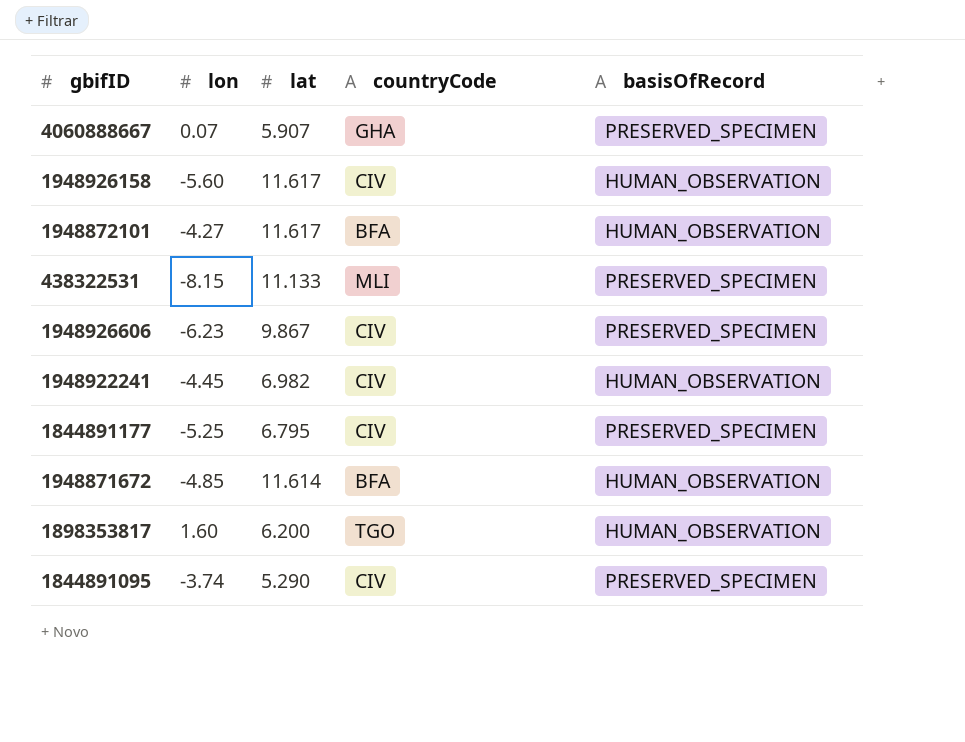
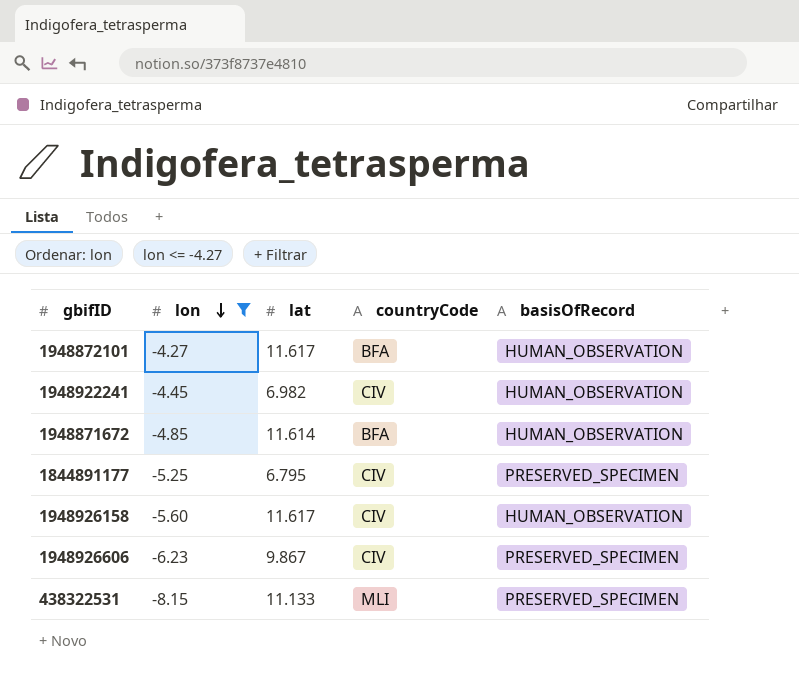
filter: none -> lon <= -4.27
row order: none -> lon descending

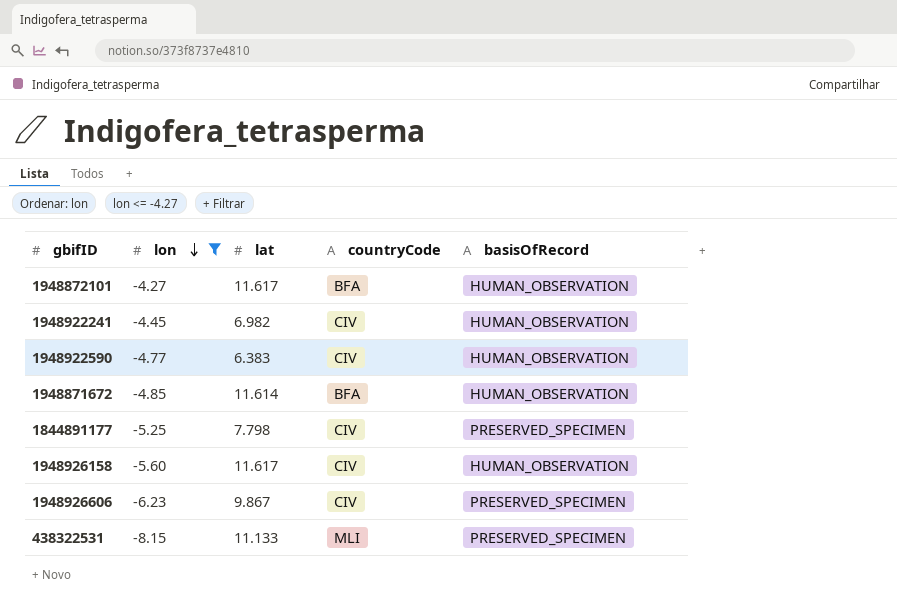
row 1948922590: none -> -4.77 | 6.383 | CIV | HUMAN_OBSERVATION
1844891177 | lat: 6.795 -> 7.798

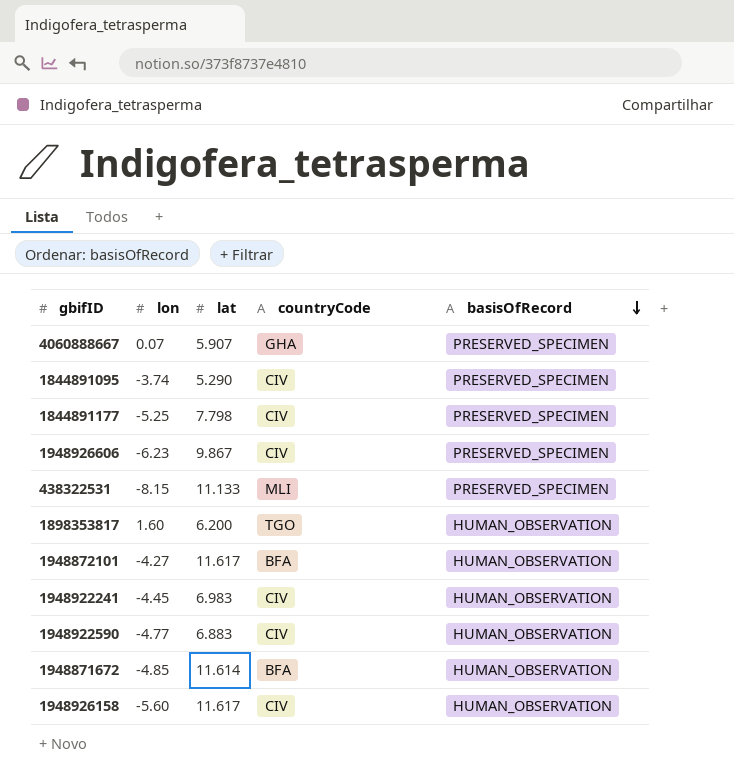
filter: lon <= -4.27 -> none
row order: lon descending -> basisOfRecord descending
1948922241 | lat: 6.982 -> 6.983
1948922590 | lat: 6.383 -> 6.883

